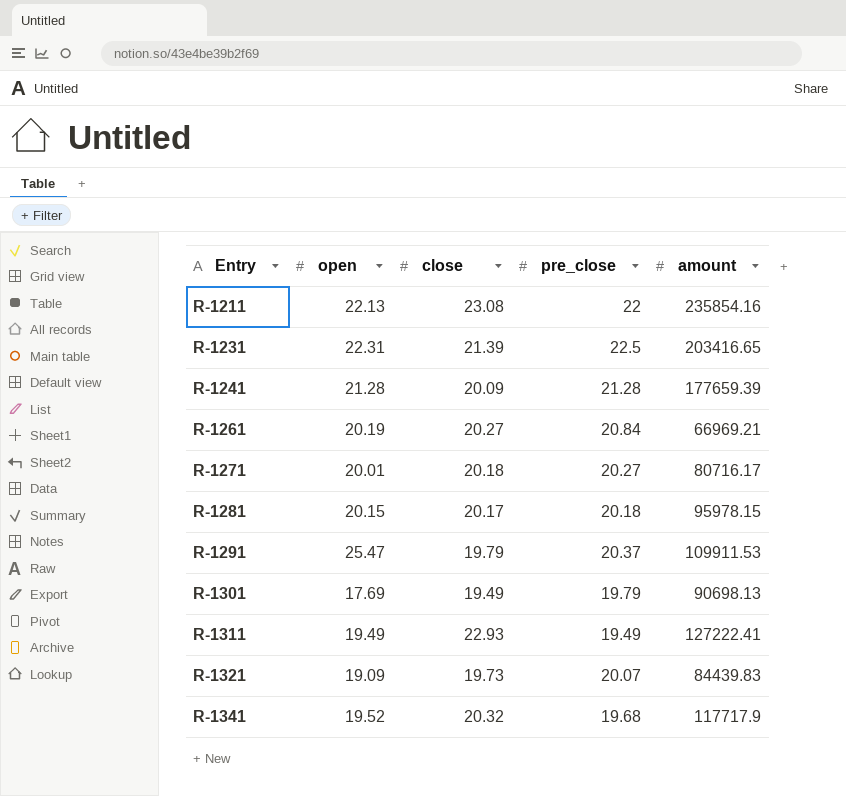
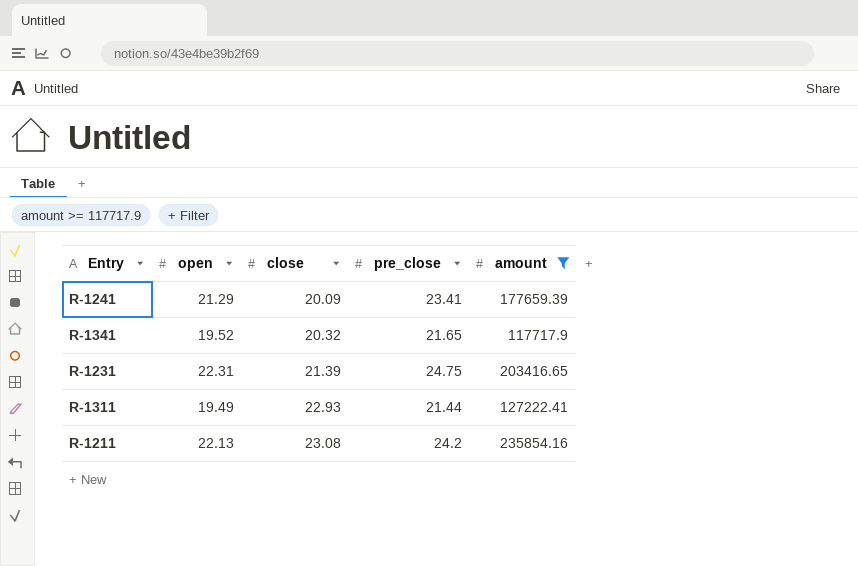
filter: none -> amount >= 117717.9
row order: Entry ascending -> close ascending
R-1241 | open: 21.28 -> 21.29
R-1241 | pre_close: 21.28 -> 23.41
R-1341 | pre_close: 19.68 -> 21.65
R-1231 | pre_close: 22.5 -> 24.75
R-1311 | pre_close: 19.49 -> 21.44
R-1211 | pre_close: 22 -> 24.2

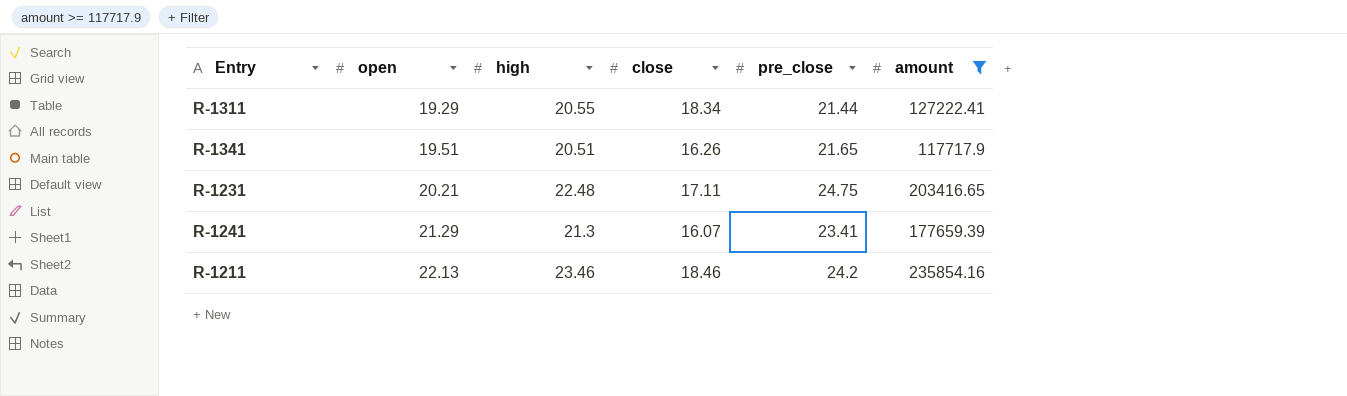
row order: close ascending -> open ascending
column high | position: none -> 3
R-1311 | open: 19.49 -> 19.29
R-1311 | close: 22.93 -> 18.34
R-1341 | open: 19.52 -> 19.51
R-1341 | close: 20.32 -> 16.26
R-1231 | open: 22.31 -> 20.21
R-1231 | close: 21.39 -> 17.11
R-1241 | close: 20.09 -> 16.07
R-1211 | close: 23.08 -> 18.46

